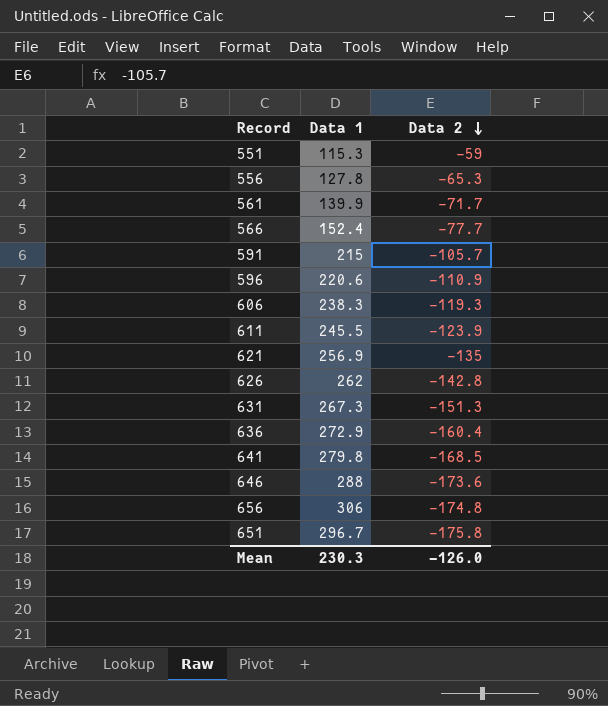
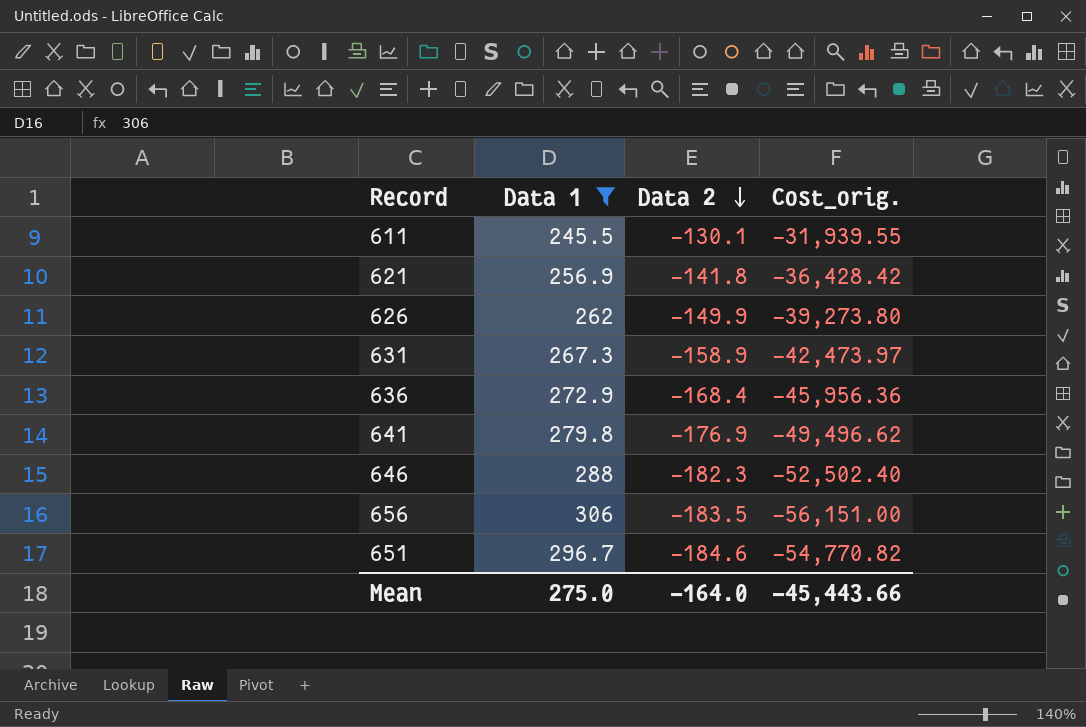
filter: none -> Data 1 >= 245.5
column Cost_orig. | formula: none -> [Data 1] * [Data 2]
611 | Data 2: -123.9 -> -130.1
621 | Data 2: -135 -> -141.8
626 | Data 2: -142.8 -> -149.9
631 | Data 2: -151.3 -> -158.9
636 | Data 2: -160.4 -> -168.4
641 | Data 2: -168.5 -> -176.9
646 | Data 2: -173.6 -> -182.3
656 | Data 2: -174.8 -> -183.5
651 | Data 2: -175.8 -> -184.6
Mean | Data 1: 230.3 -> 275.0
Mean | Data 2: -126.0 -> -164.0

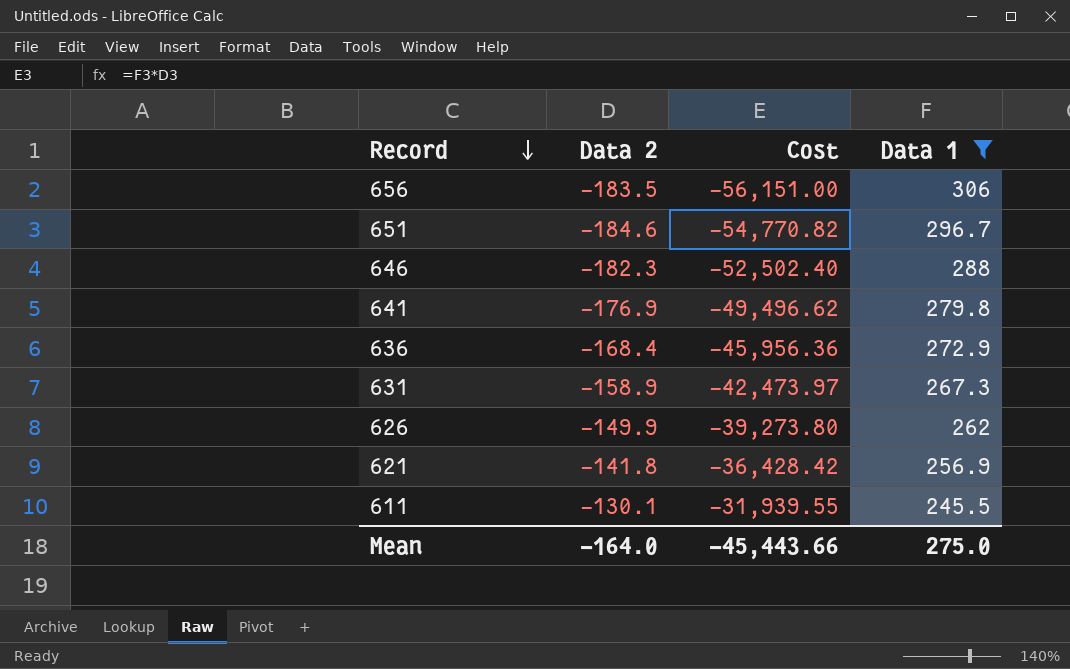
row order: Data 2 descending -> Record descending
column name: Cost_orig. -> Cost
column Data 1 | position: 2 -> 4

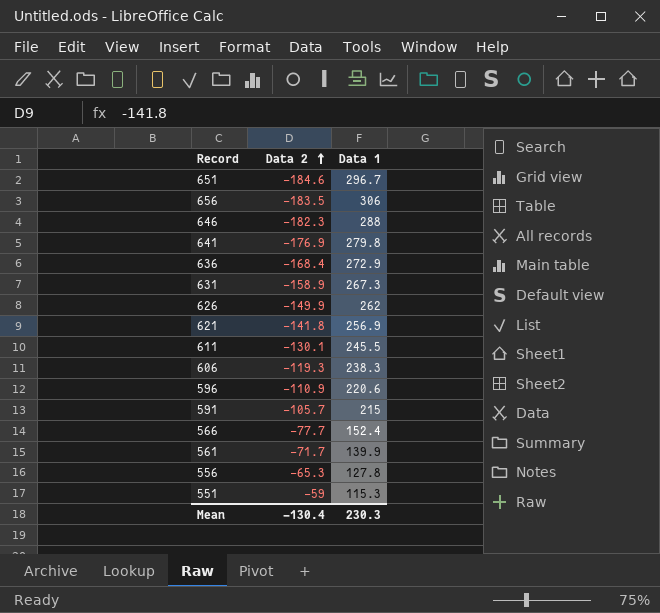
filter: Data 1 >= 245.5 -> none
row order: Record descending -> Data 2 ascending
column Cost | formula: [Data 2] * [Data 1] -> none
Mean | Data 2: -164.0 -> -130.4
Mean | Data 1: 275.0 -> 230.3

